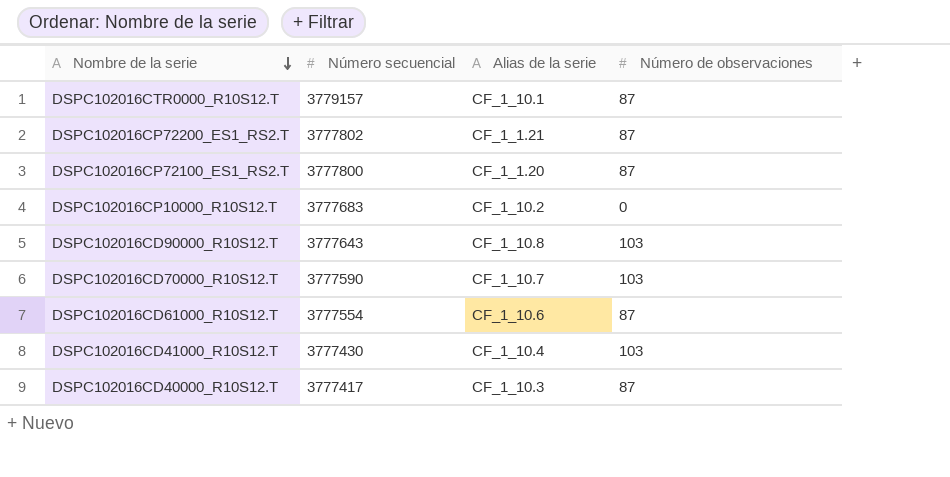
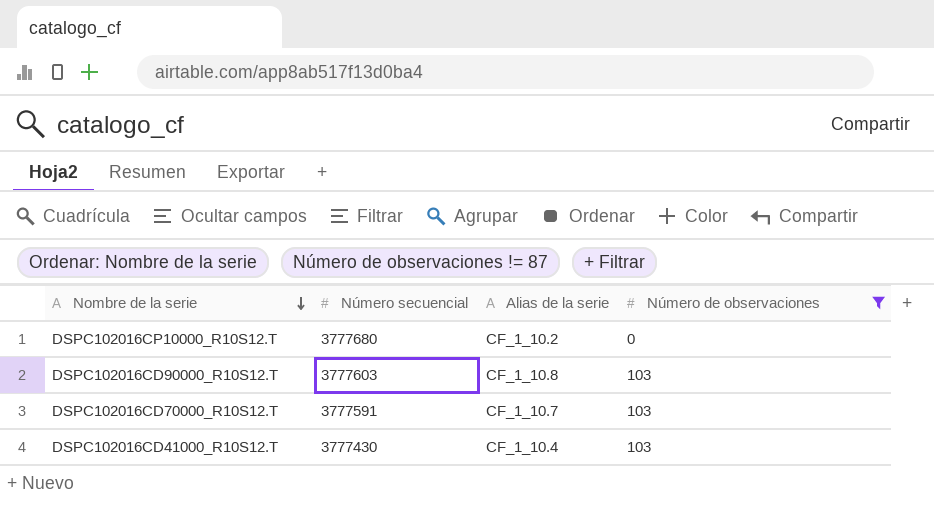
filter: none -> Número de observaciones != 87
DSPC102016CP10000_R10S12.T | Número secuencial: 3777683 -> 3777680
DSPC102016CD90000_R10S12.T | Número secuencial: 3777643 -> 3777603
DSPC102016CD70000_R10S12.T | Número secuencial: 3777590 -> 3777591

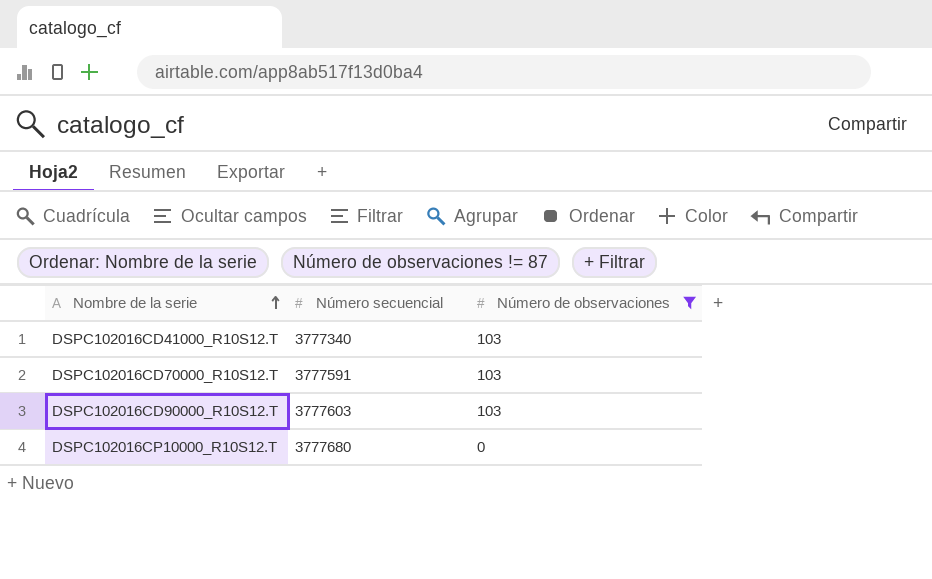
row order: Nombre de la serie descending -> Nombre de la serie ascending
column Alias de la serie | position: 3 -> none
DSPC102016CD41000_R10S12.T | Número secuencial: 3777430 -> 3777340

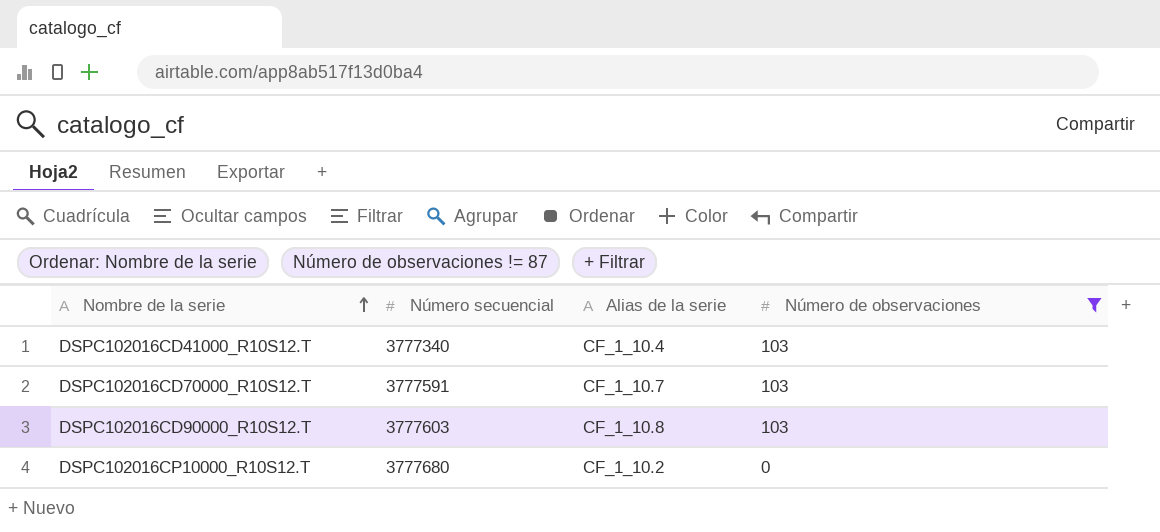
column Alias de la serie | position: none -> 3

